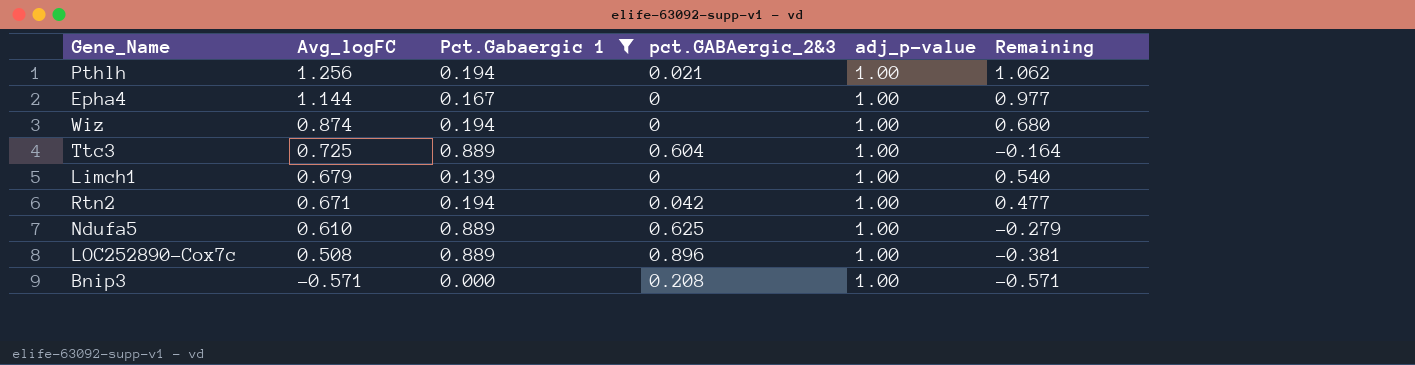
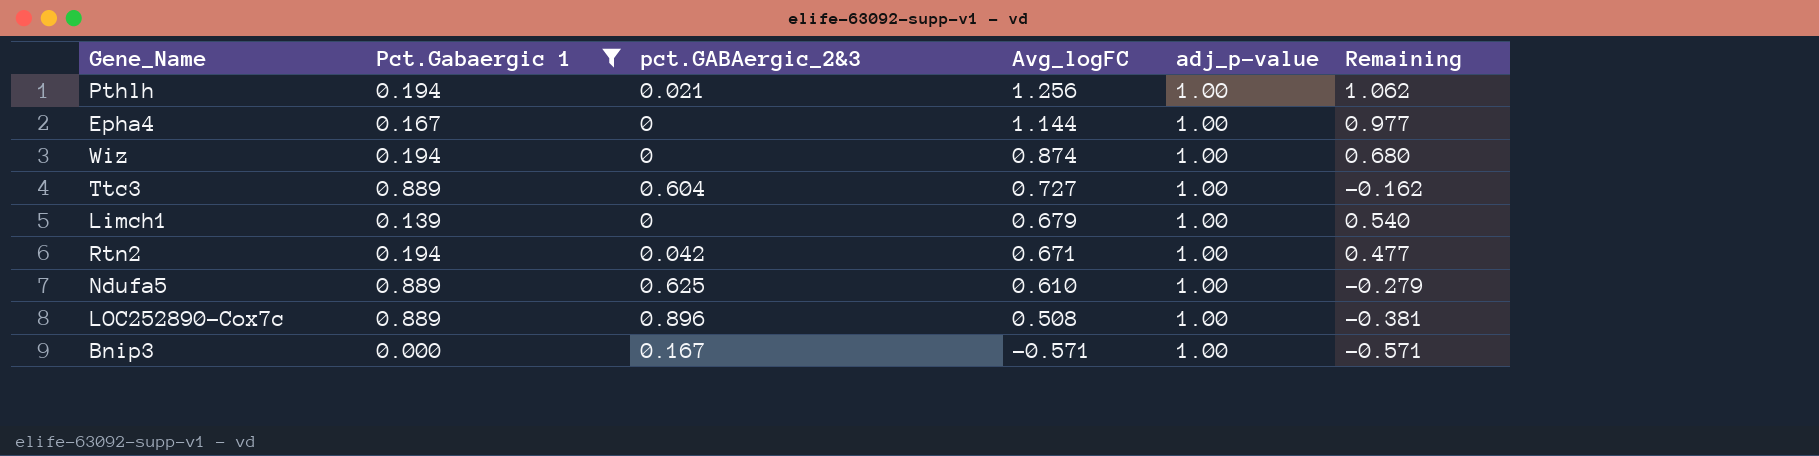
column Avg_logFC | position: 2 -> 4
Ttc3 | Avg_logFC: 0.725 -> 0.727
Ttc3 | Remaining: -0.164 -> -0.162
Bnip3 | pct.GABAergic_2&3: 0.208 -> 0.167

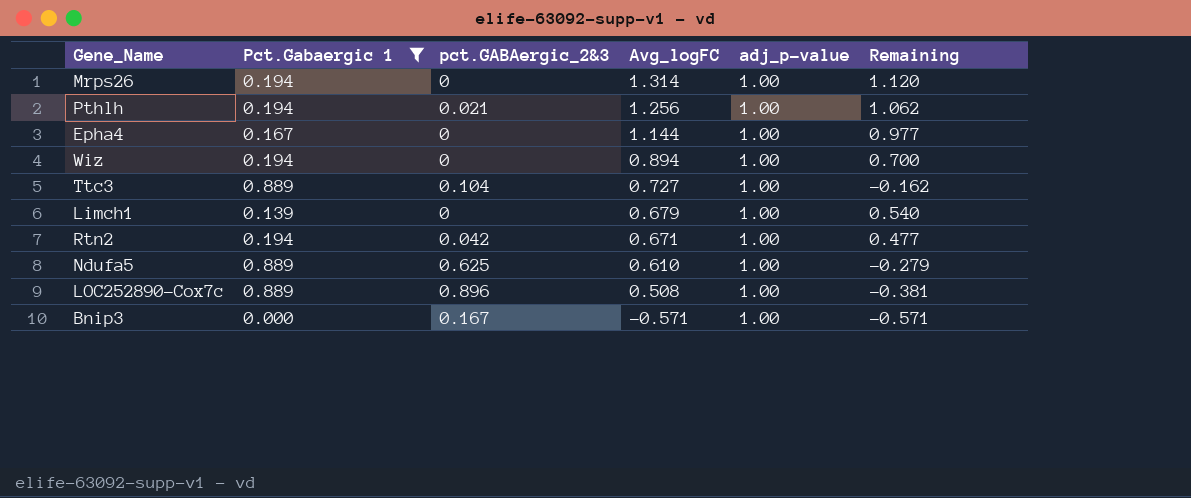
row Mrps26: none -> 0.194 | 0 | 1.314 | 1.00 | 1.120
Wiz | Avg_logFC: 0.874 -> 0.894
Wiz | Remaining: 0.680 -> 0.700
Ttc3 | pct.GABAergic_2&3: 0.604 -> 0.104

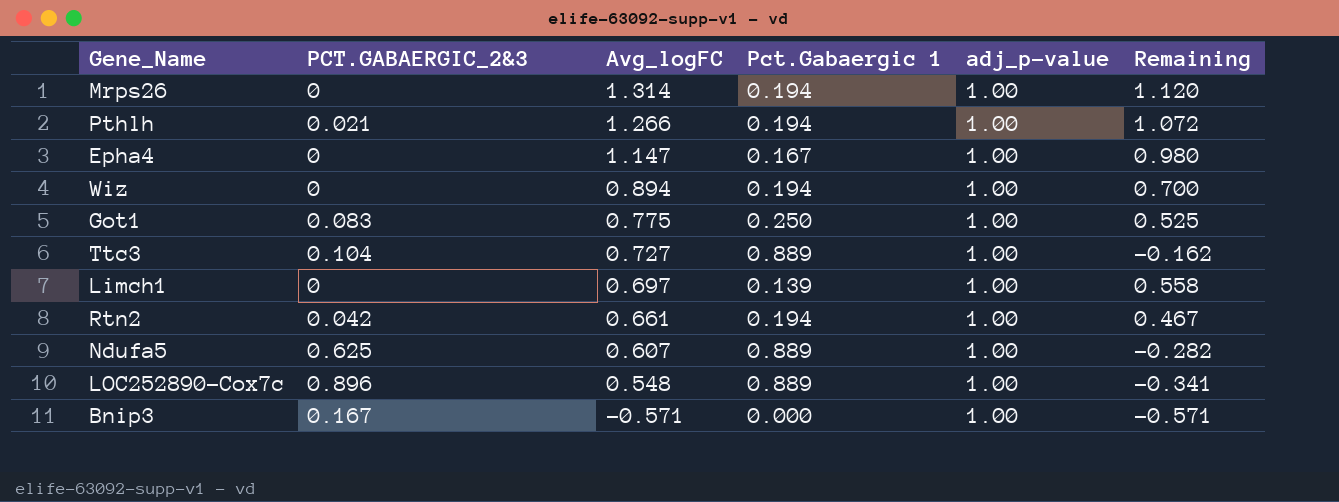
filter: Pct.Gabaergic 1 != 0.250 -> none
column name: pct.GABAergic_2&3 -> PCT.GABAERGIC_2&3
column Pct.Gabaergic 1 | position: 2 -> 4
Pthlh | Avg_logFC: 1.256 -> 1.266
Pthlh | Remaining: 1.062 -> 1.072
Epha4 | Avg_logFC: 1.144 -> 1.147
Epha4 | Remaining: 0.977 -> 0.980
Limch1 | Avg_logFC: 0.679 -> 0.697
Limch1 | Remaining: 0.540 -> 0.558
Rtn2 | Avg_logFC: 0.671 -> 0.661
Rtn2 | Remaining: 0.477 -> 0.467
Ndufa5 | Avg_logFC: 0.610 -> 0.607
Ndufa5 | Remaining: -0.279 -> -0.282
LOC252890-Cox7c | Avg_logFC: 0.508 -> 0.548
LOC252890-Cox7c | Remaining: -0.381 -> -0.341

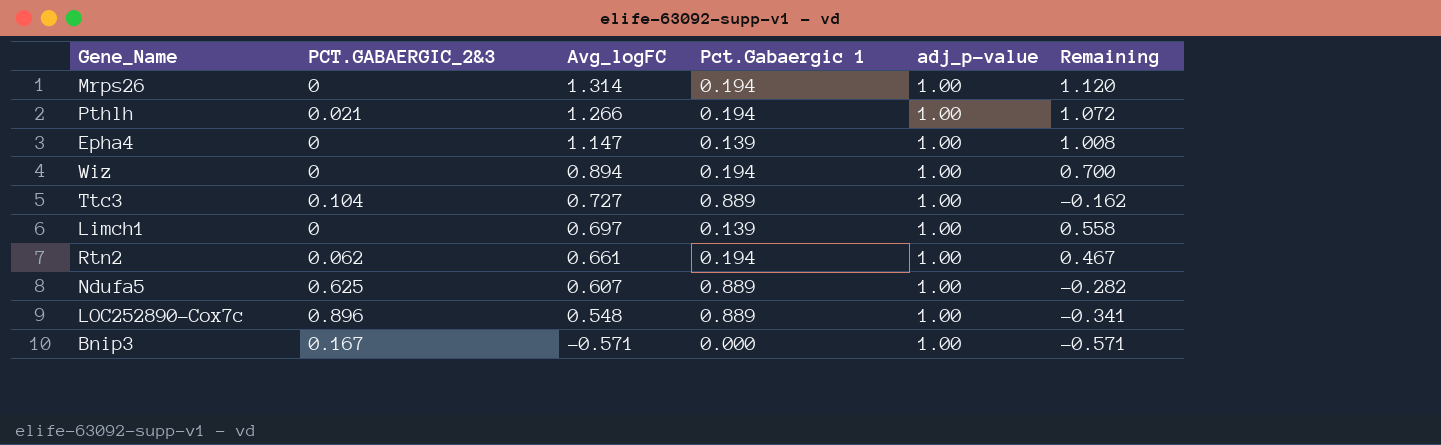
row Got1: 0.083 | 0.775 | 0.250 | 1.00 | 0.525 -> none
Epha4 | Pct.Gabaergic 1: 0.167 -> 0.139
Epha4 | Remaining: 0.980 -> 1.008
Rtn2 | PCT.GABAERGIC_2&3: 0.042 -> 0.062

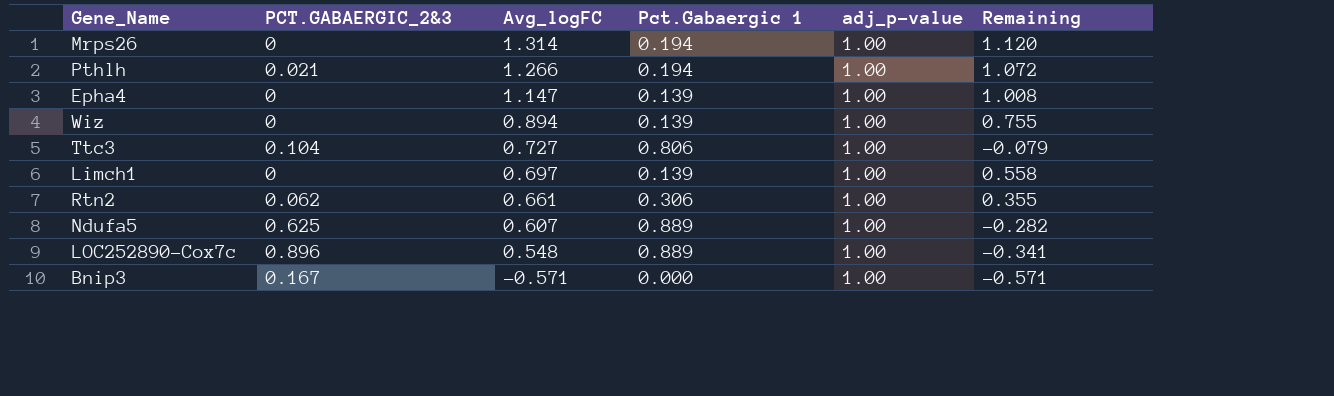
Wiz | Pct.Gabaergic 1: 0.194 -> 0.139
Wiz | Remaining: 0.700 -> 0.755
Ttc3 | Pct.Gabaergic 1: 0.889 -> 0.806
Ttc3 | Remaining: -0.162 -> -0.079
Rtn2 | Pct.Gabaergic 1: 0.194 -> 0.306
Rtn2 | Remaining: 0.467 -> 0.355

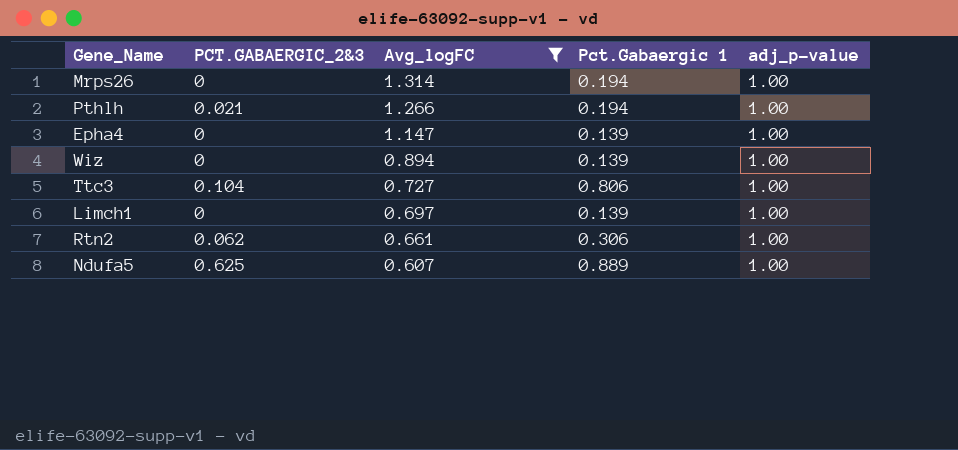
filter: none -> Avg_logFC >= 0.607
column Remaining | formula: [Avg_logFC] - [Pct.Gabaergic 1] -> none

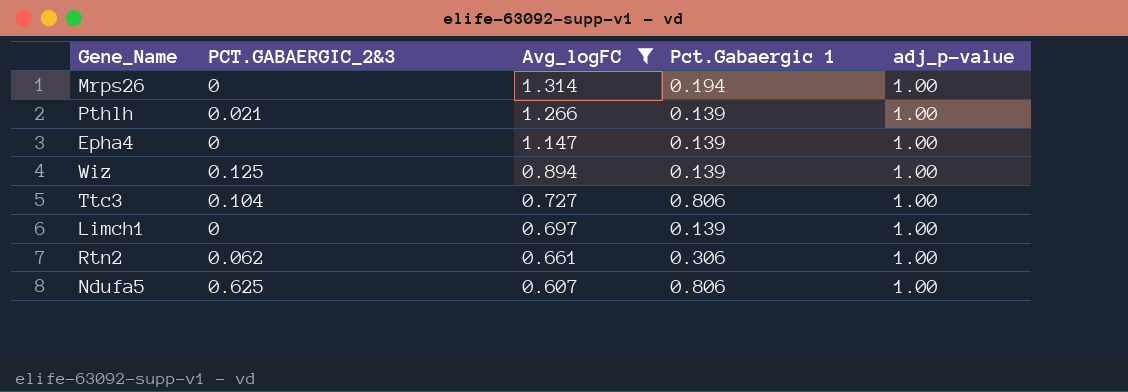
Pthlh | Pct.Gabaergic 1: 0.194 -> 0.139
Wiz | PCT.GABAERGIC_2&3: 0 -> 0.125
Ndufa5 | Pct.Gabaergic 1: 0.889 -> 0.806

